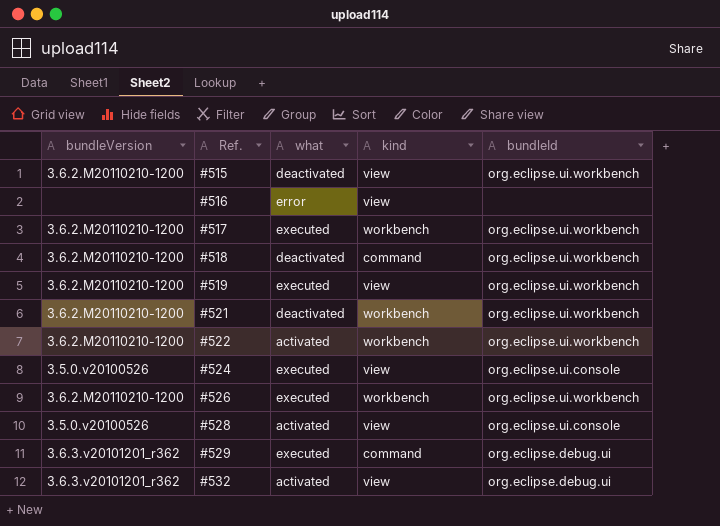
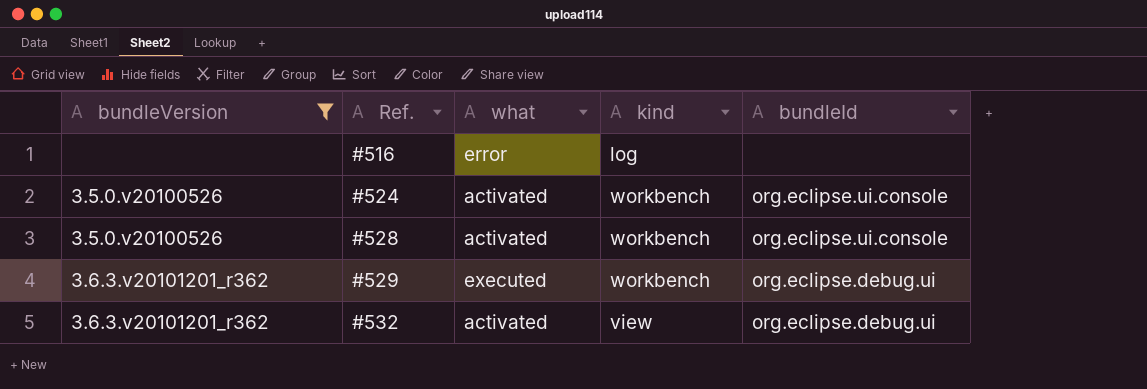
filter: none -> bundleVersion != 3.6.2.M20110210-1200
#516 | kind: view -> log
#524 | what: executed -> activated
#524 | kind: view -> workbench
#528 | kind: view -> workbench
#529 | kind: command -> workbench

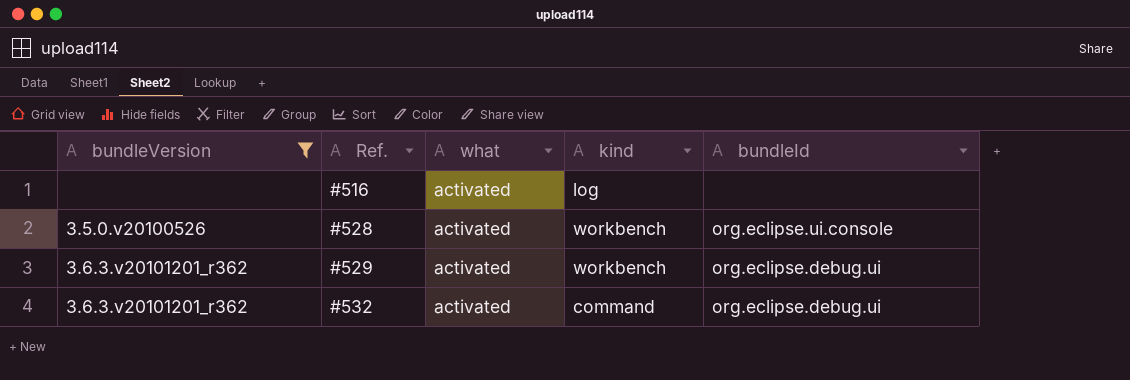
row #524: 3.5.0.v20100526 | activated | workbench | org.eclipse.ui.console -> none
#516 | what: error -> activated
#529 | what: executed -> activated
#532 | kind: view -> command

